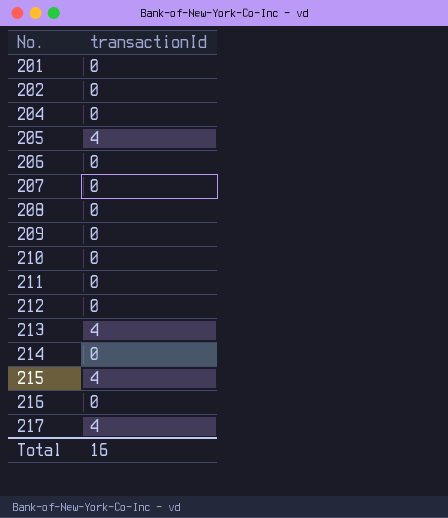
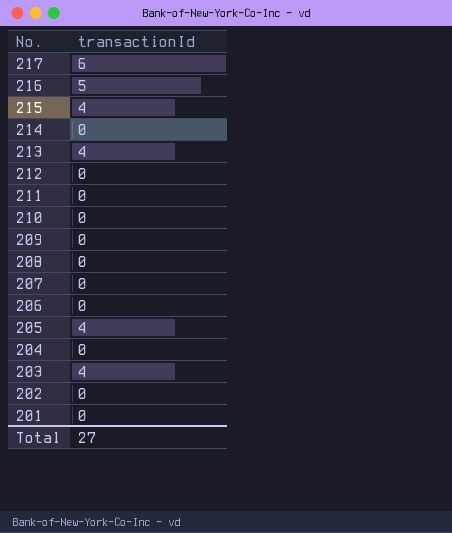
row order: No. ascending -> No. descending
217 | transactionId: 4 -> 6
216 | transactionId: 0 -> 5
row 203: none -> 4
Total | transactionId: 16 -> 27

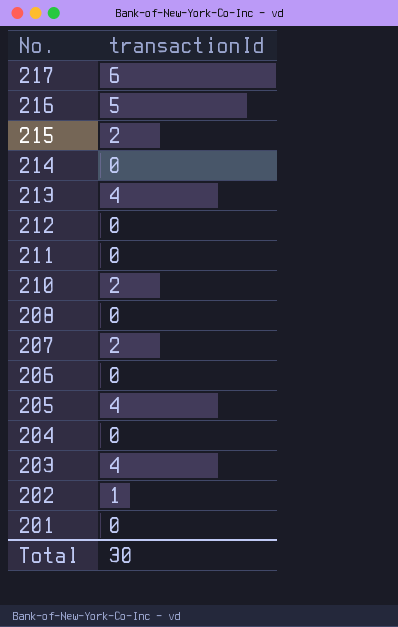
row 209: 0 -> none
215 | transactionId: 4 -> 2
210 | transactionId: 0 -> 2
207 | transactionId: 0 -> 2
202 | transactionId: 0 -> 1
Total | transactionId: 27 -> 30

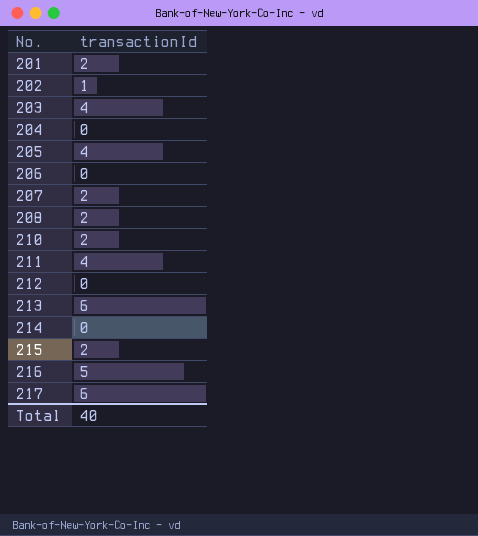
row order: No. descending -> No. ascending
201 | transactionId: 0 -> 2
208 | transactionId: 0 -> 2
211 | transactionId: 0 -> 4
213 | transactionId: 4 -> 6
Total | transactionId: 30 -> 40

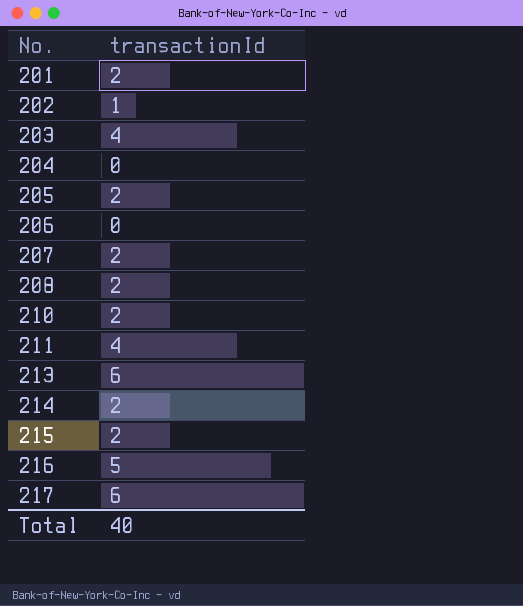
row 212: 0 -> none
205 | transactionId: 4 -> 2
214 | transactionId: 0 -> 2

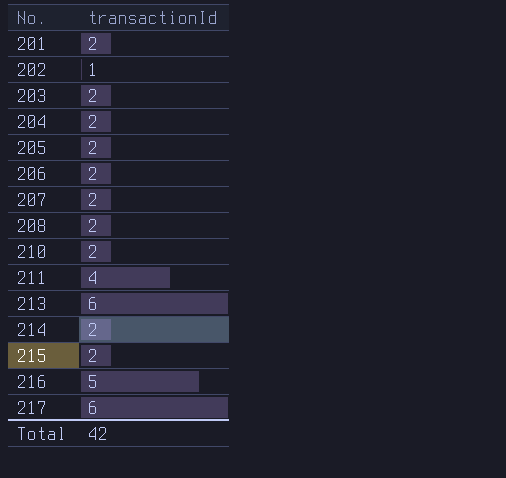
203 | transactionId: 4 -> 2
204 | transactionId: 0 -> 2
206 | transactionId: 0 -> 2
Total | transactionId: 40 -> 42

